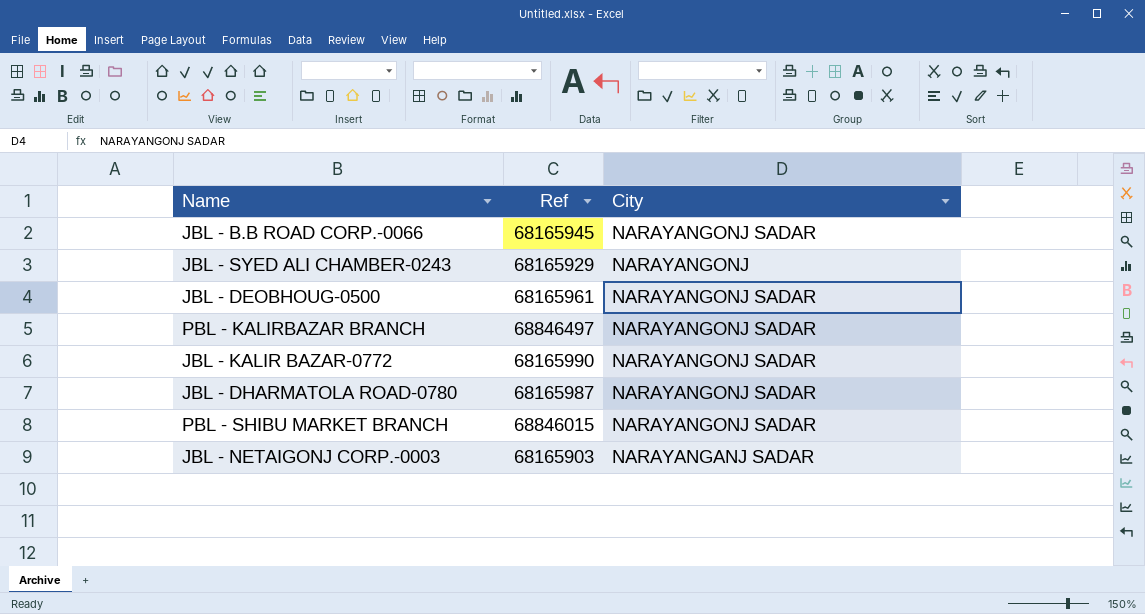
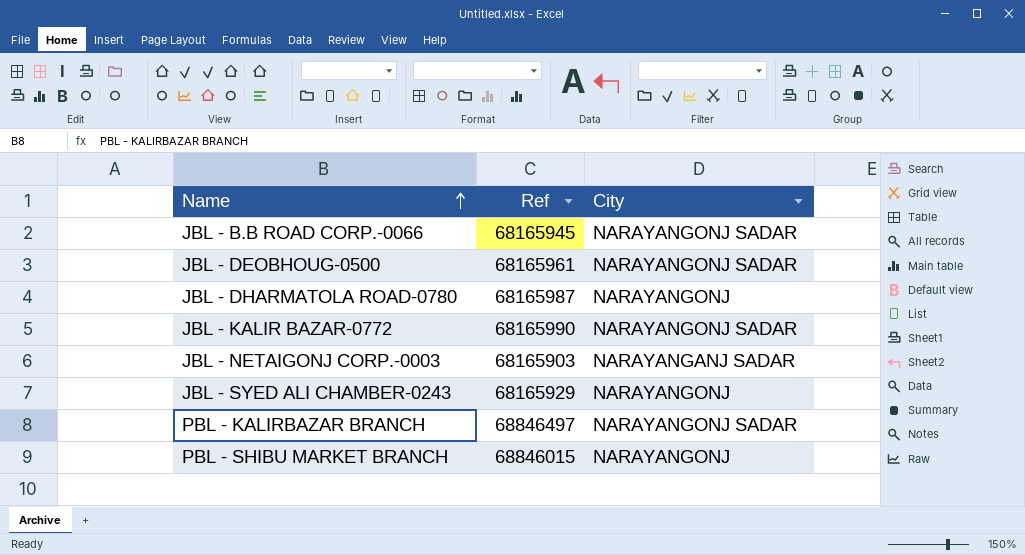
row order: none -> Name ascending
JBL - DHARMATOLA ROAD-0780 | City: NARAYANGONJ SADAR -> NARAYANGONJ
PBL - SHIBU MARKET BRANCH | City: NARAYANGONJ SADAR -> NARAYANGONJ

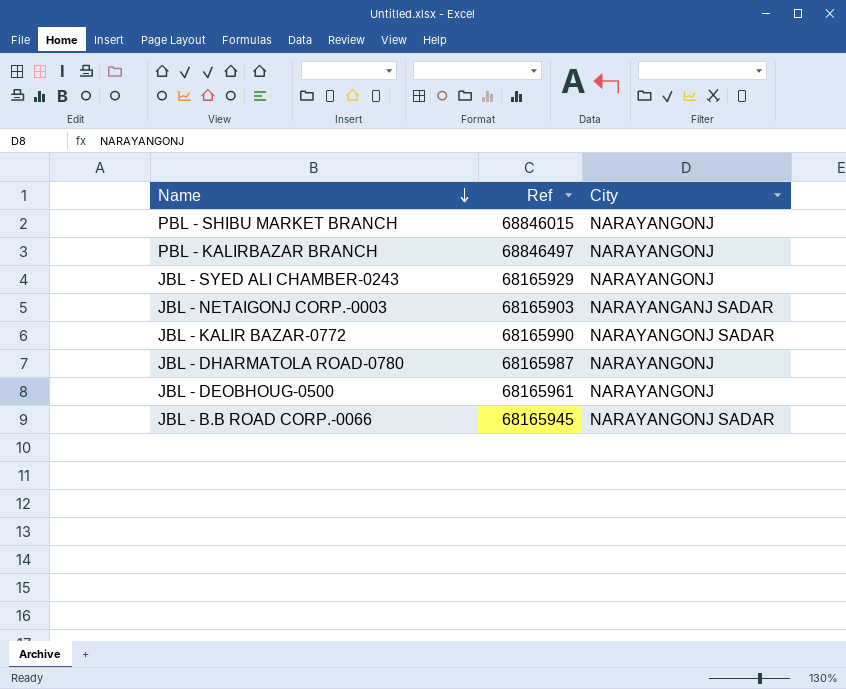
row order: Name ascending -> Name descending
PBL - KALIRBAZAR BRANCH | City: NARAYANGONJ SADAR -> NARAYANGONJ
JBL - DEOBHOUG-0500 | City: NARAYANGONJ SADAR -> NARAYANGONJ

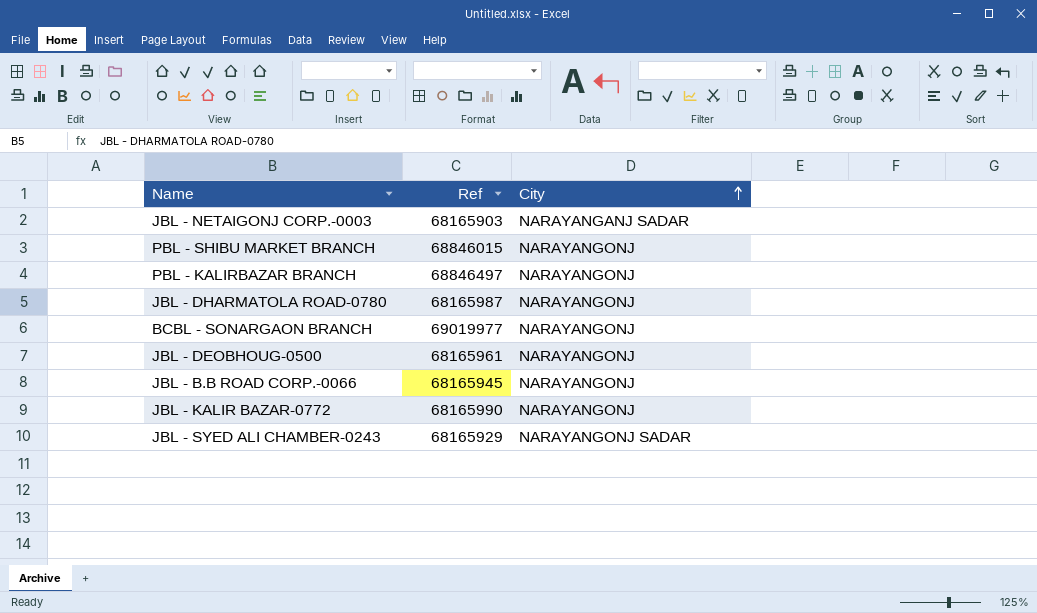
row order: Name descending -> City ascending
row BCBL - SONARGAON BRANCH: none -> 69019977 | NARAYANGONJ
JBL - B.B ROAD CORP.-0066 | City: NARAYANGONJ SADAR -> NARAYANGONJ
JBL - KALIR BAZAR-0772 | City: NARAYANGONJ SADAR -> NARAYANGONJ
JBL - SYED ALI CHAMBER-0243 | City: NARAYANGONJ -> NARAYANGONJ SADAR

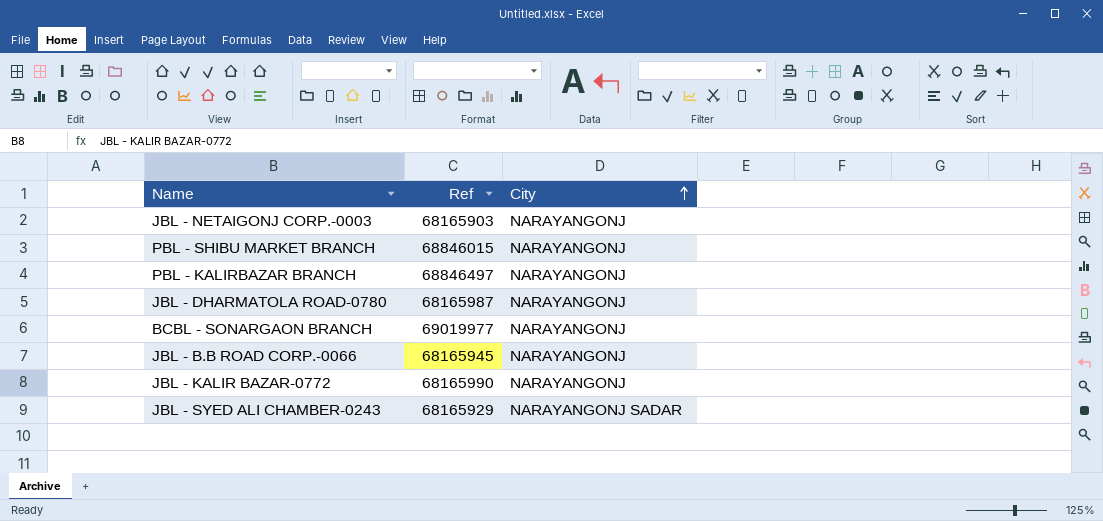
row JBL - DEOBHOUG-0500: 68165961 | NARAYANGONJ -> none
JBL - NETAIGONJ CORP.-0003 | City: NARAYANGANJ SADAR -> NARAYANGONJ

